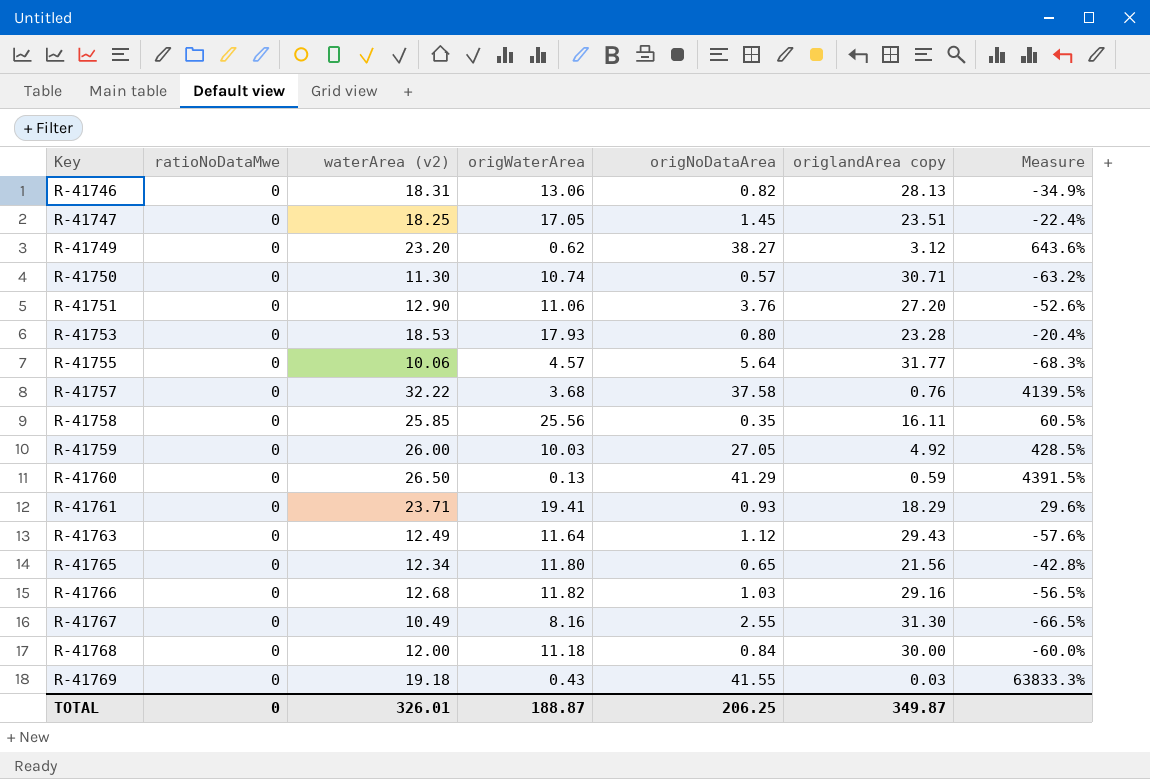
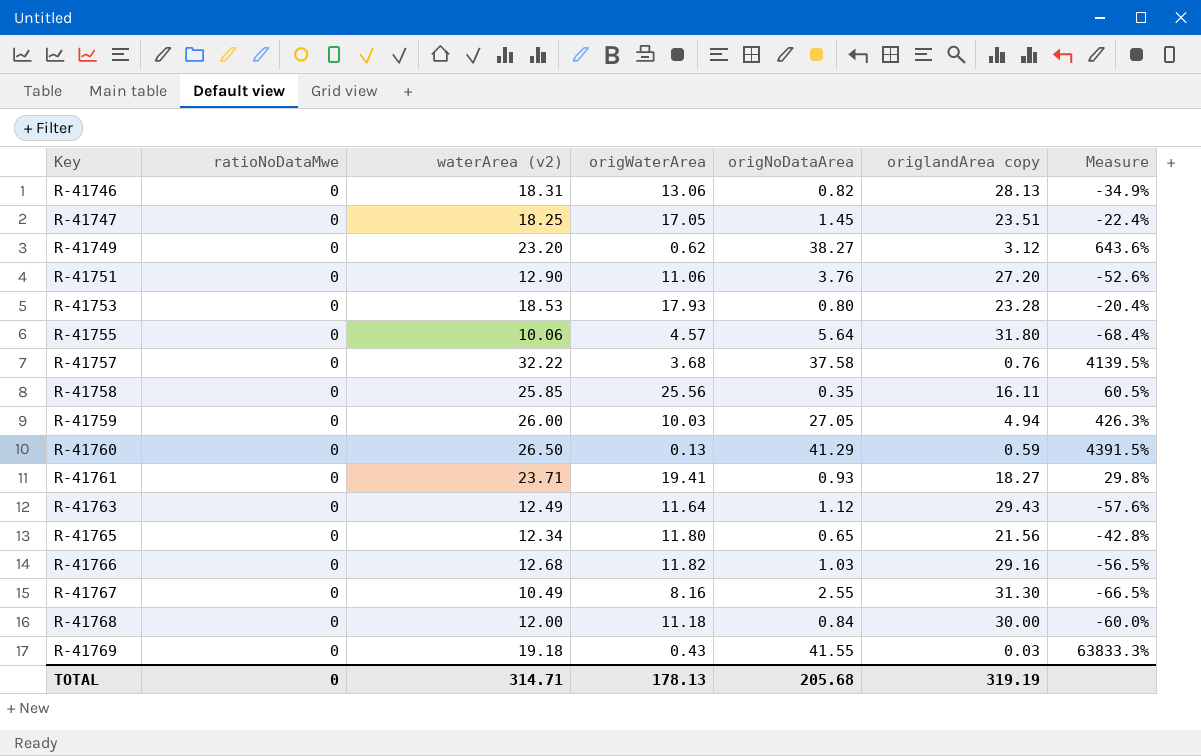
row R-41750: 0 | 11.30 | 10.74 | 0.57 | 30.71 | -63.2% -> none
R-41755 | origlandArea copy: 31.77 -> 31.80
R-41755 | Measure: -68.3% -> -68.4%
R-41759 | origlandArea copy: 4.92 -> 4.94
R-41759 | Measure: 428.5% -> 426.3%
R-41761 | origlandArea copy: 18.29 -> 18.27
R-41761 | Measure: 29.6% -> 29.8%
TOTAL | waterArea (v2): 326.01 -> 314.71
TOTAL | origWaterArea: 188.87 -> 178.13
TOTAL | origNoDataArea: 206.25 -> 205.68
TOTAL | origlandArea copy: 349.87 -> 319.19

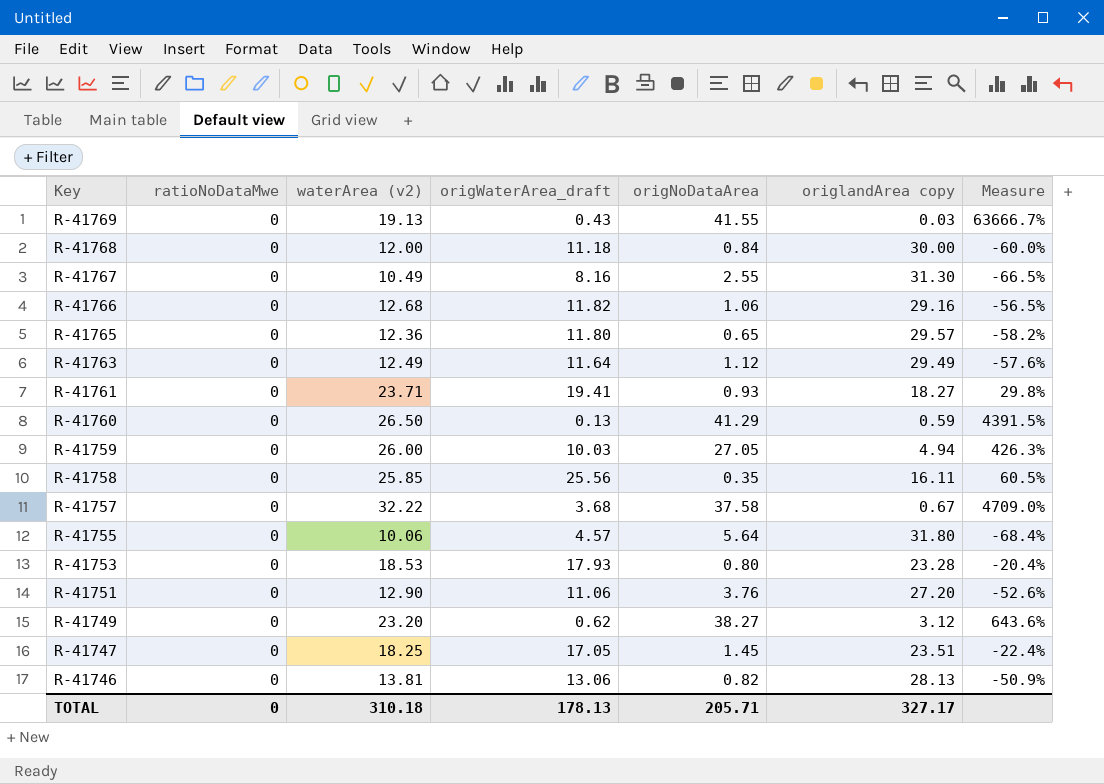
row order: Key ascending -> Key descending
column name: origWaterArea -> origWaterArea_draft
R-41769 | waterArea (v2): 19.18 -> 19.13
R-41769 | Measure: 63833.3% -> 63666.7%
R-41766 | origNoDataArea: 1.03 -> 1.06
R-41765 | waterArea (v2): 12.34 -> 12.36
R-41765 | origlandArea copy: 21.56 -> 29.57
R-41765 | Measure: -42.8% -> -58.2%
R-41763 | origlandArea copy: 29.43 -> 29.49
R-41757 | origlandArea copy: 0.76 -> 0.67
R-41757 | Measure: 4139.5% -> 4709.0%
R-41746 | waterArea (v2): 18.31 -> 13.81
R-41746 | Measure: -34.9% -> -50.9%
TOTAL | waterArea (v2): 314.71 -> 310.18
TOTAL | origNoDataArea: 205.68 -> 205.71
TOTAL | origlandArea copy: 319.19 -> 327.17

